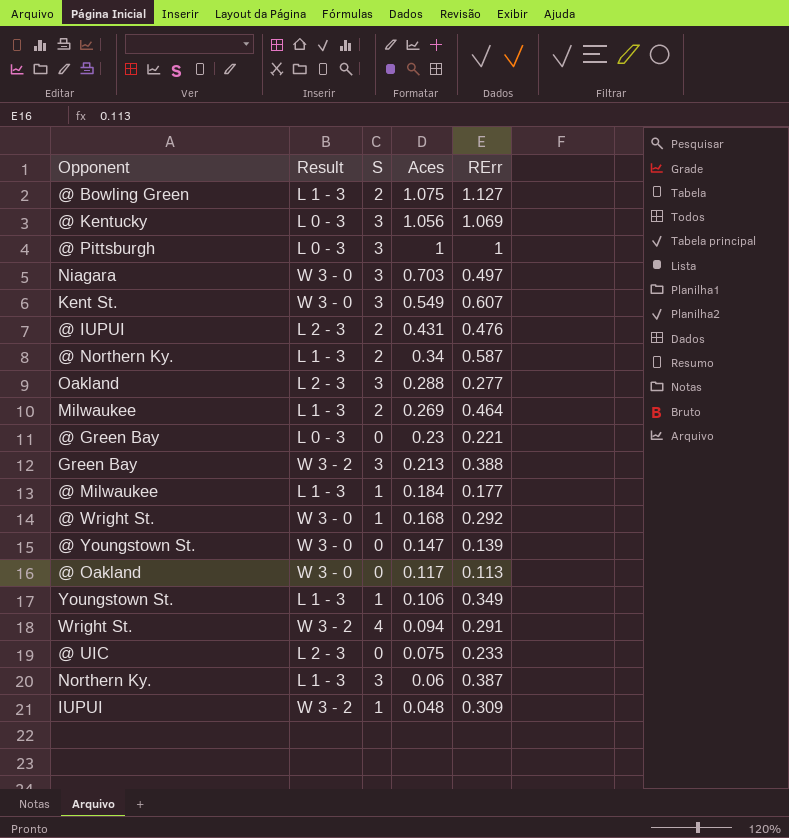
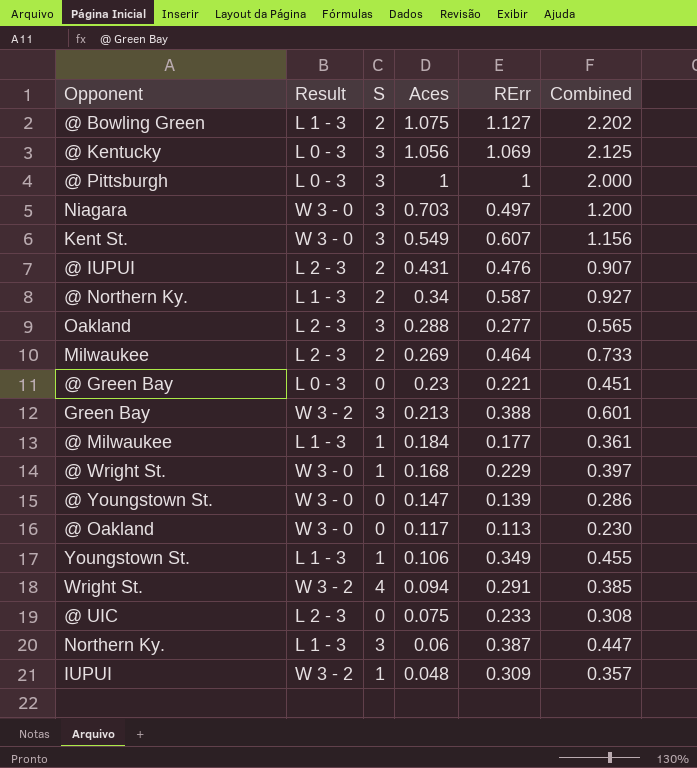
column Combined | formula: none -> [Aces] + [RErr]
Milwaukee | Result: L 1 - 3 -> L 2 - 3
@ Wright St. | RErr: 0.292 -> 0.229

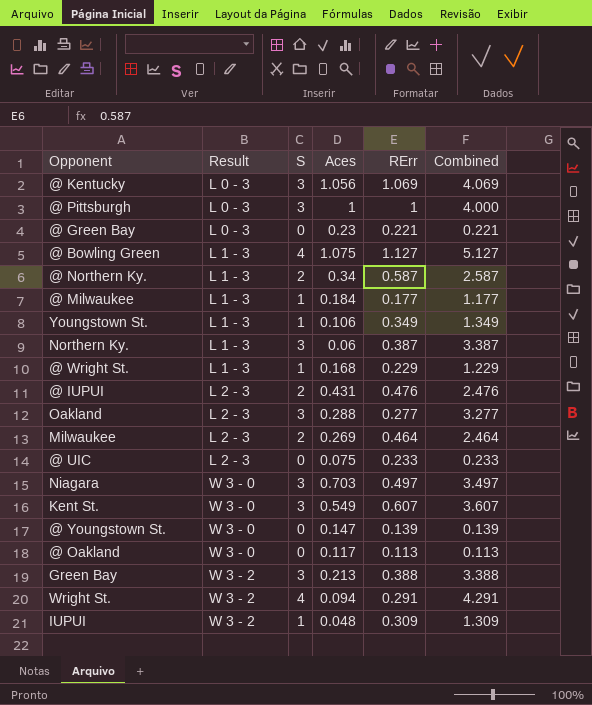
row order: Aces descending -> Result ascending
column Combined | formula: [Aces] + [RErr] -> [S] + [RErr]
@ Bowling Green | S: 2 -> 4
@ Wright St. | Result: W 3 - 0 -> L 1 - 3

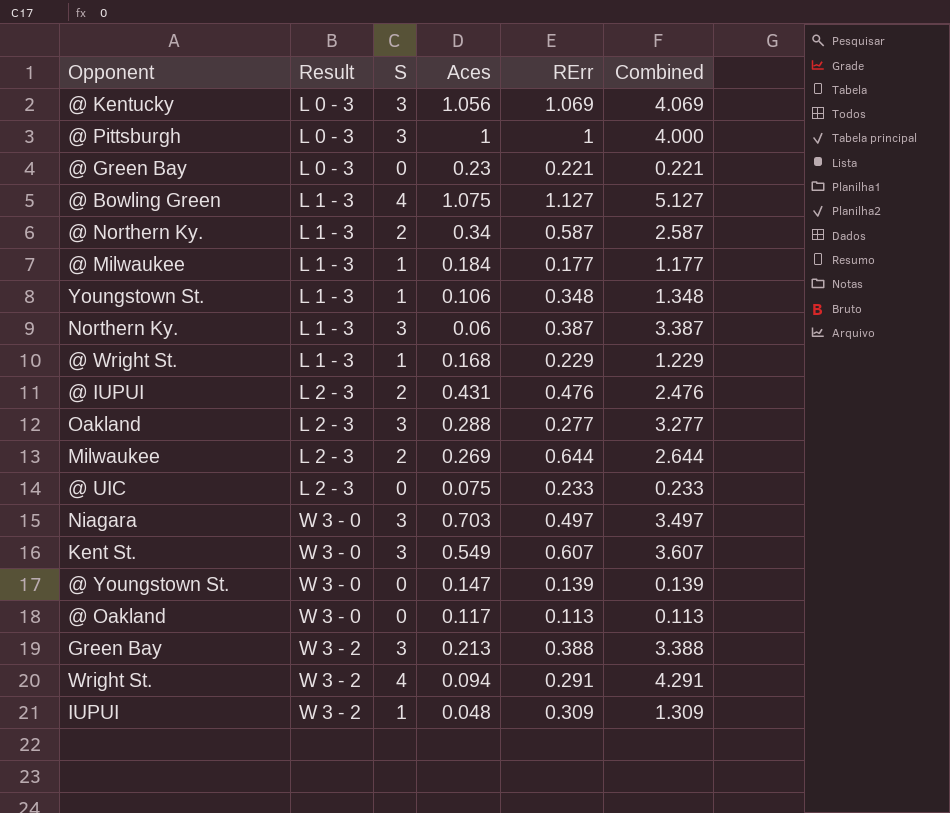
Youngstown St. | RErr: 0.349 -> 0.348
Youngstown St. | Combined: 1.349 -> 1.348
Milwaukee | RErr: 0.464 -> 0.644
Milwaukee | Combined: 2.464 -> 2.644

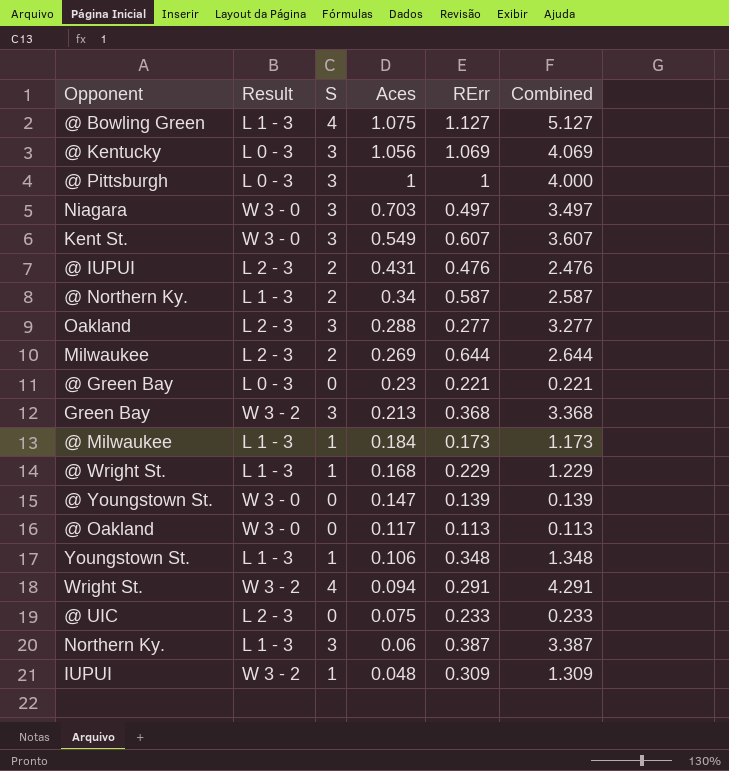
row order: Result ascending -> Aces descending
Green Bay | RErr: 0.388 -> 0.368
Green Bay | Combined: 3.388 -> 3.368
@ Milwaukee | RErr: 0.177 -> 0.173
@ Milwaukee | Combined: 1.177 -> 1.173

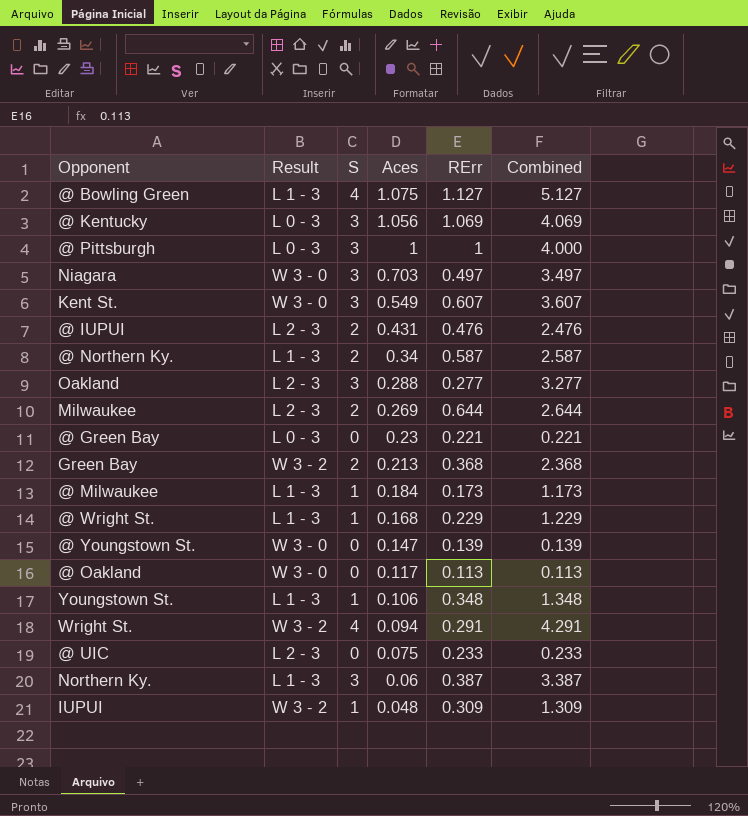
Green Bay | S: 3 -> 2
Green Bay | Combined: 3.368 -> 2.368

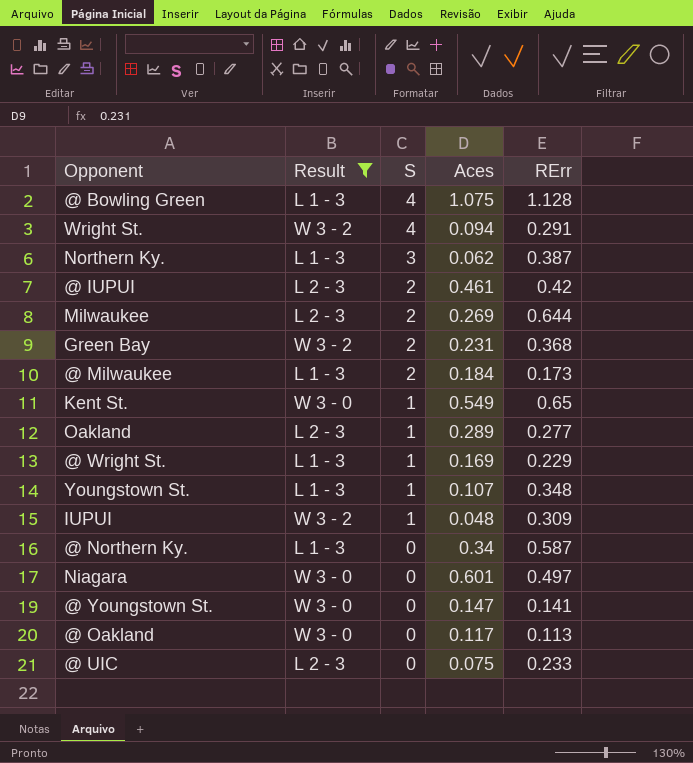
filter: none -> Result != L 0 - 3
row order: Aces descending -> S descending
column Combined | formula: [S] + [RErr] -> none
@ Bowling Green | RErr: 1.127 -> 1.128
Northern Ky. | Aces: 0.06 -> 0.062
@ IUPUI | Aces: 0.431 -> 0.461
@ IUPUI | RErr: 0.476 -> 0.42
Green Bay | Aces: 0.213 -> 0.231
@ Milwaukee | S: 1 -> 2
Kent St. | S: 3 -> 1
Kent St. | RErr: 0.607 -> 0.65
Oakland | S: 3 -> 1
Oakland | Aces: 0.288 -> 0.289
@ Wright St. | Aces: 0.168 -> 0.169
Youngstown St. | Aces: 0.106 -> 0.107
@ Northern Ky. | S: 2 -> 0
Niagara | S: 3 -> 0
Niagara | Aces: 0.703 -> 0.601
@ Youngstown St. | RErr: 0.139 -> 0.141

